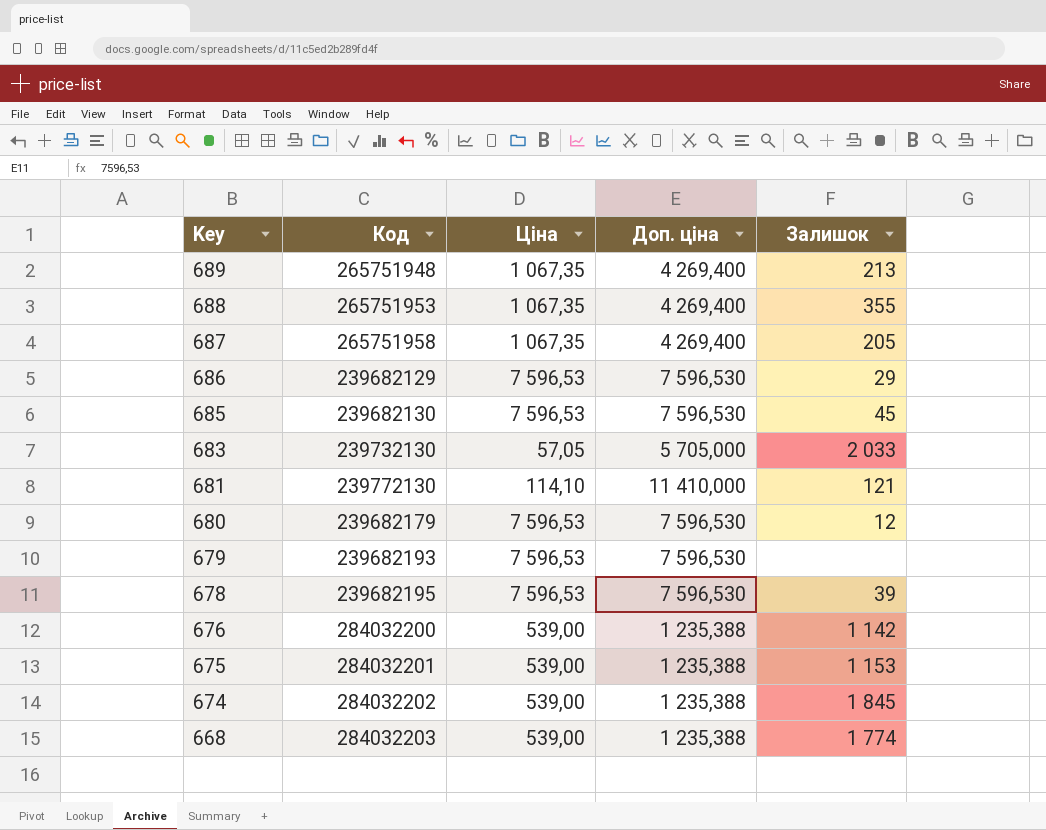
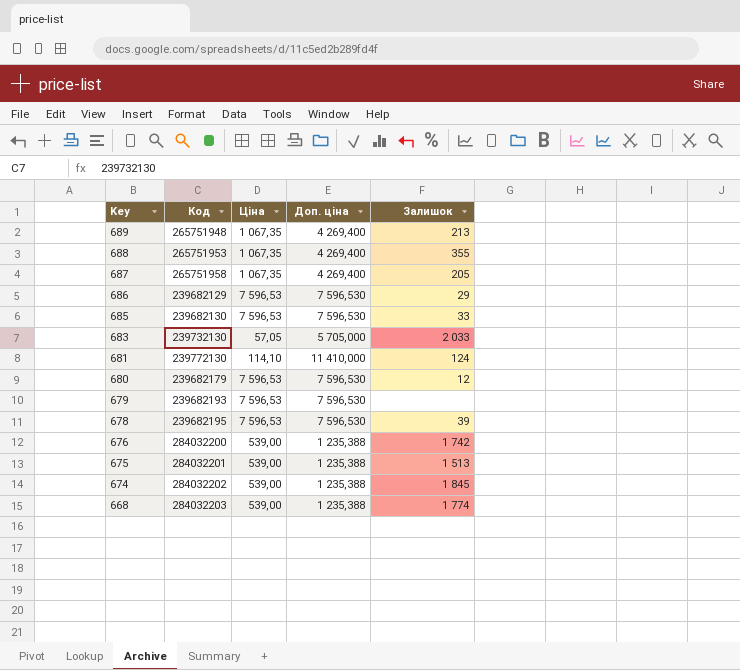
685 | Залишок: 45 -> 33
681 | Залишок: 121 -> 124
676 | Залишок: 1 142 -> 1 742
675 | Залишок: 1 153 -> 1 513

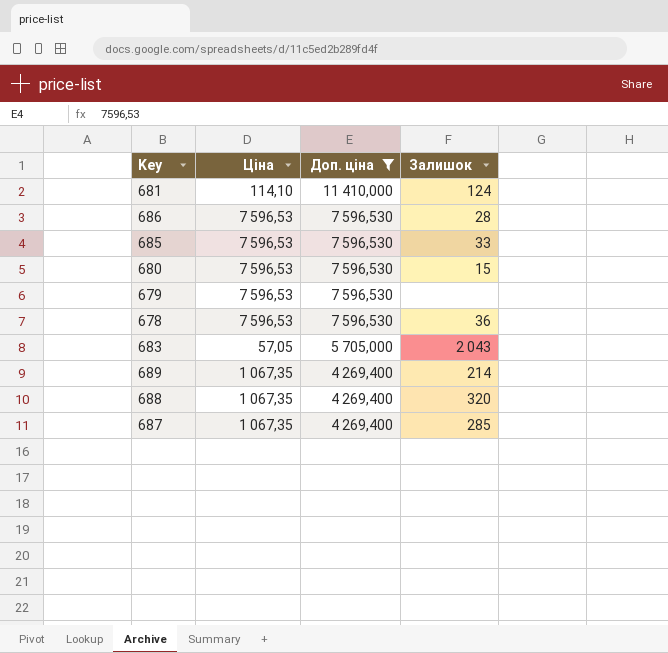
filter: none -> Доп. ціна != 1 235,388
row order: Key descending -> Доп. ціна descending
column Код | position: 2 -> none
686 | Залишок: 29 -> 28
680 | Залишок: 12 -> 15
678 | Залишок: 39 -> 36
683 | Залишок: 2 033 -> 2 043
689 | Залишок: 213 -> 214
688 | Залишок: 355 -> 320
687 | Залишок: 205 -> 285

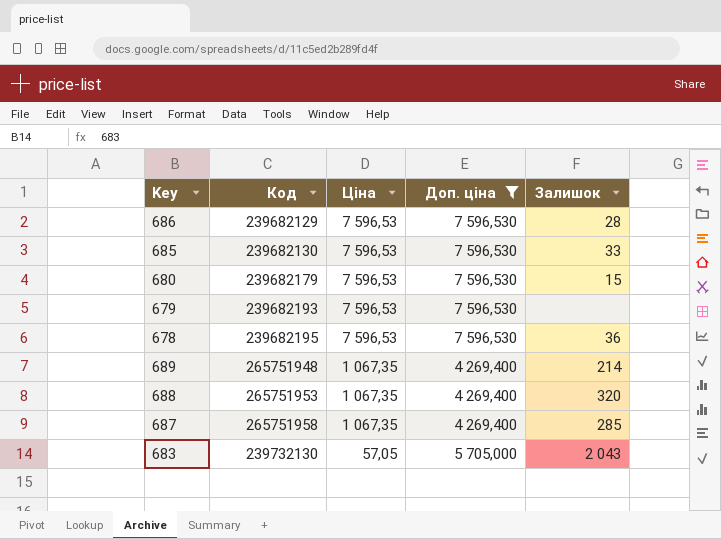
row order: Доп. ціна descending -> Ціна descending
column Код | position: none -> 2
row 681: 114,10 | 11 410,000 | 124 -> none

